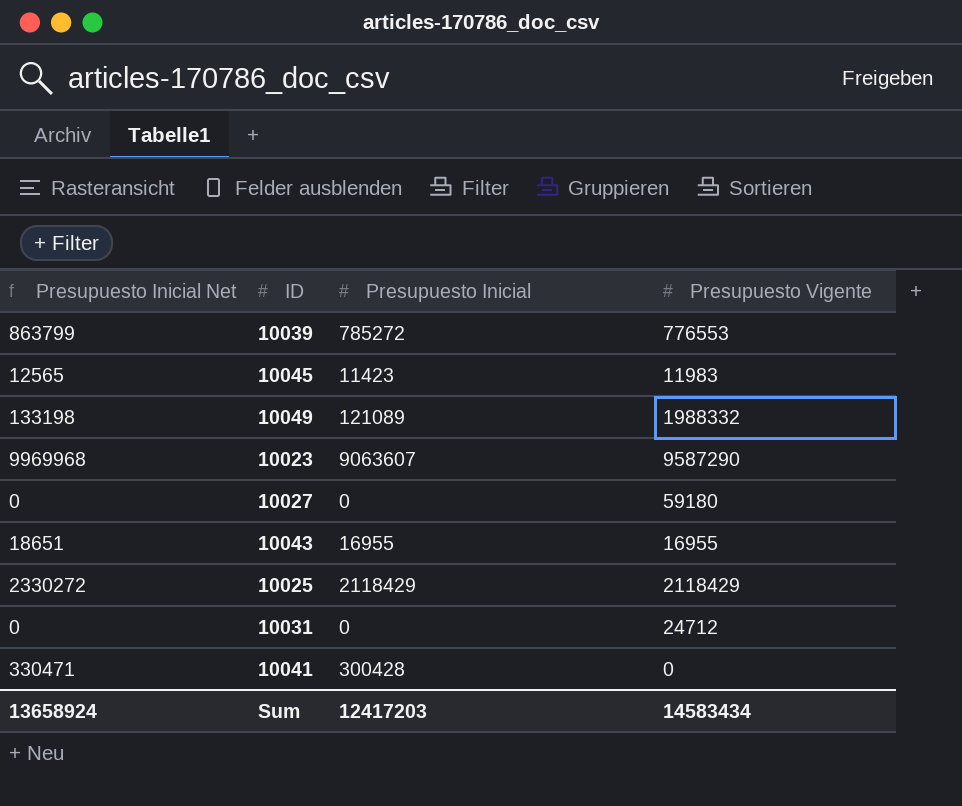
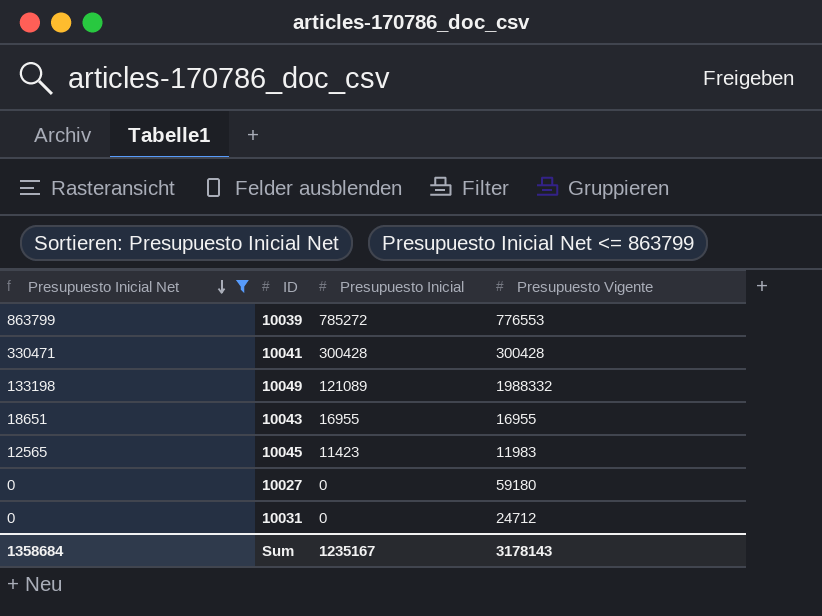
filter: none -> Presupuesto Inicial Net <= 863799
row order: none -> Presupuesto Inicial Net descending
10041 | Presupuesto Vigente: 0 -> 300428
Sum | Presupuesto Inicial Net: 13658924 -> 1358684
Sum | Presupuesto Inicial: 12417203 -> 1235167
Sum | Presupuesto Vigente: 14583434 -> 3178143

